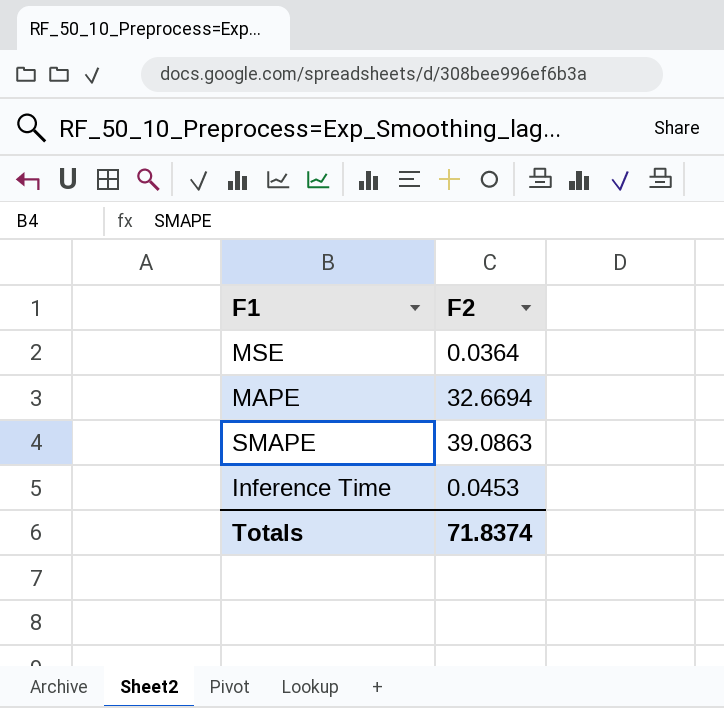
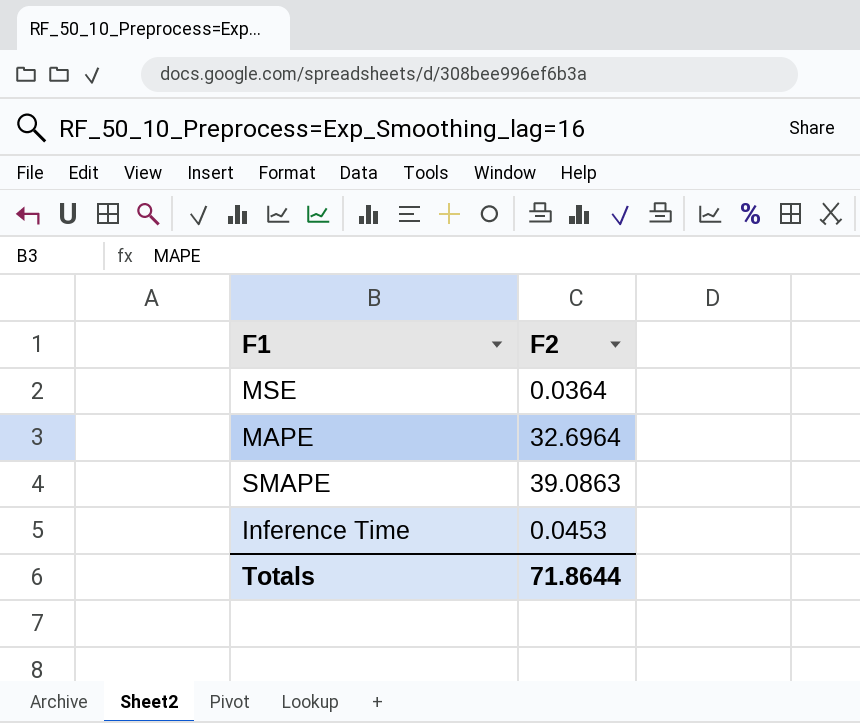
MAPE | F2: 32.6694 -> 32.6964
Totals | F2: 71.8374 -> 71.8644

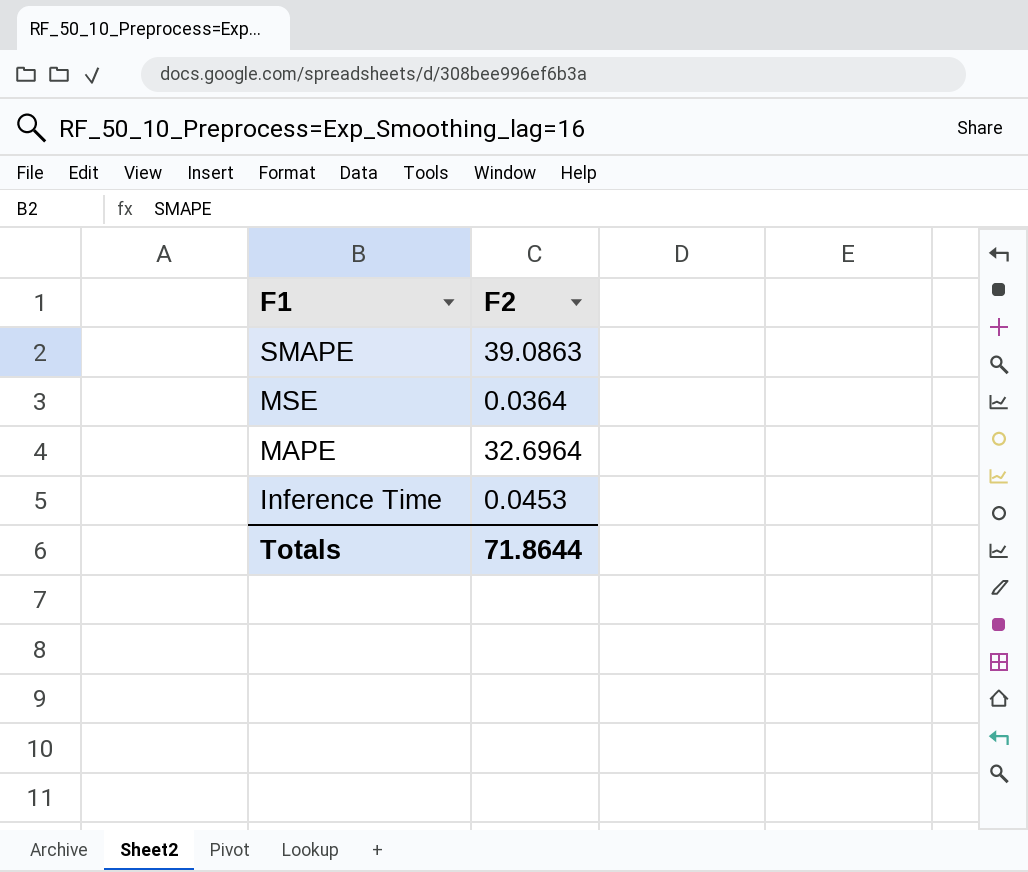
row order: none -> F1 descending

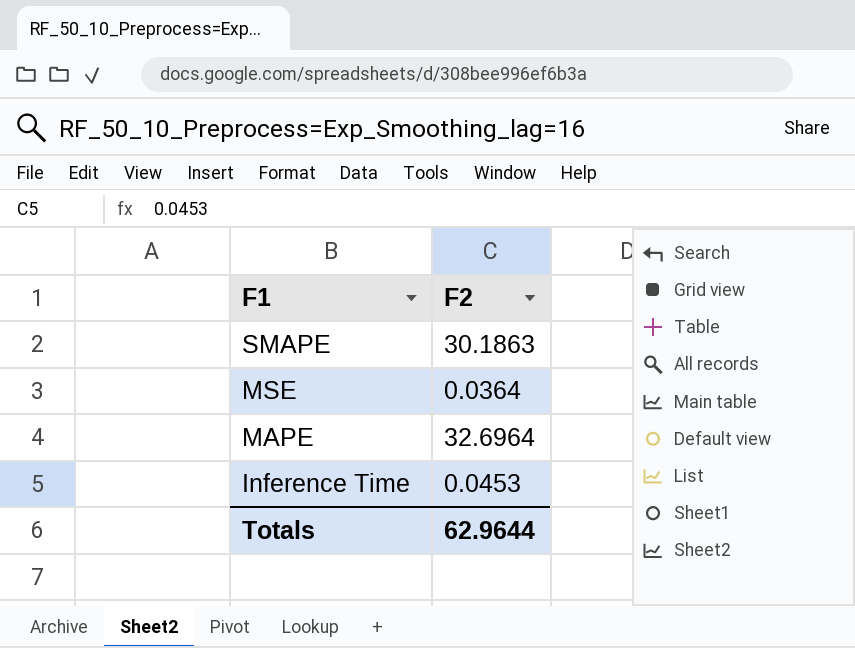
SMAPE | F2: 39.0863 -> 30.1863
Totals | F2: 71.8644 -> 62.9644

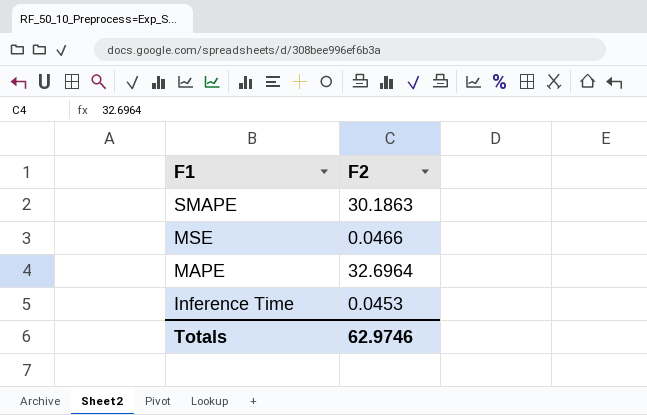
MSE | F2: 0.0364 -> 0.0466
Totals | F2: 62.9644 -> 62.9746

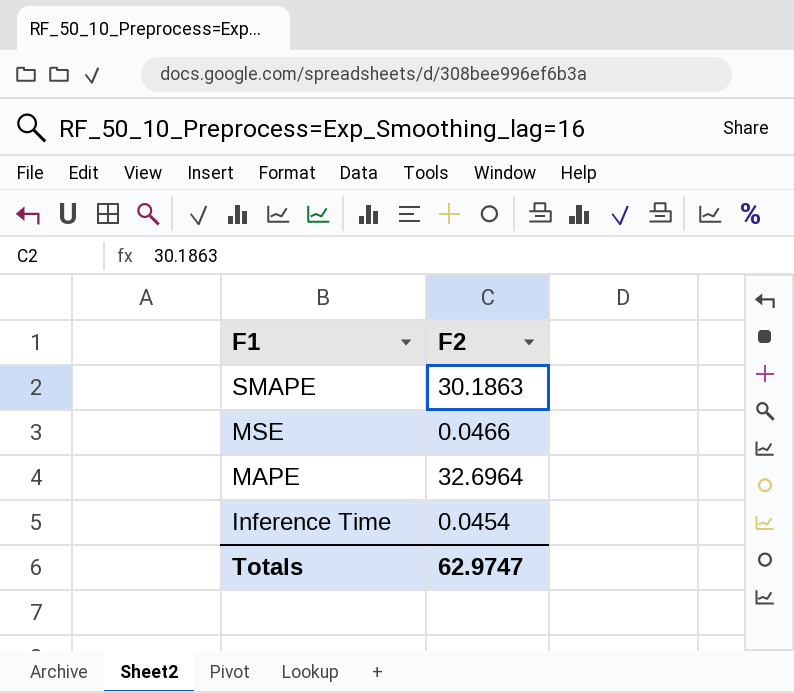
Inference Time | F2: 0.0453 -> 0.0454
Totals | F2: 62.9746 -> 62.9747

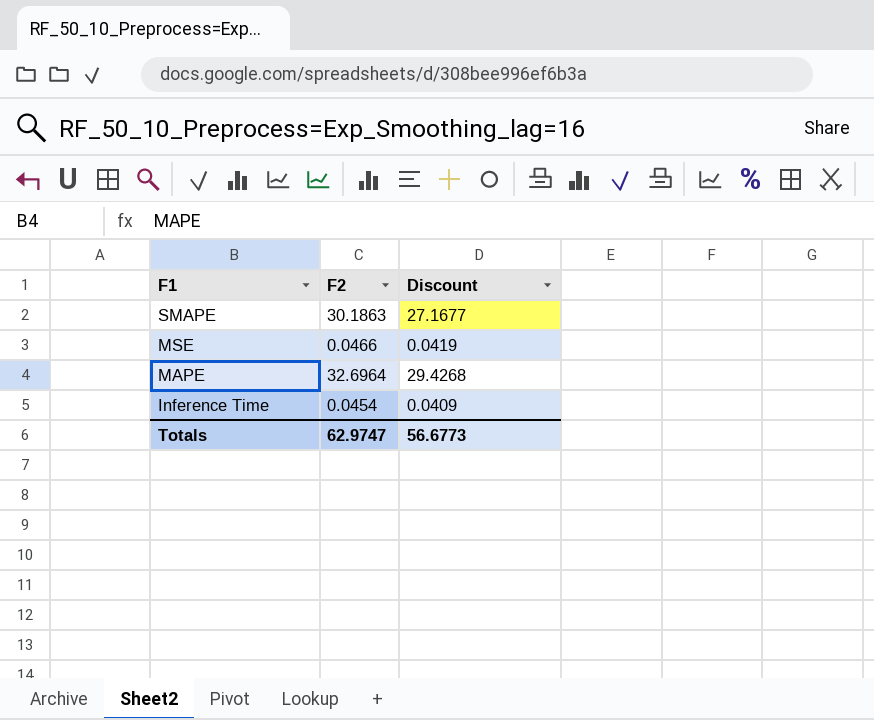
column Discount | formula: none -> [F2] * 0.9

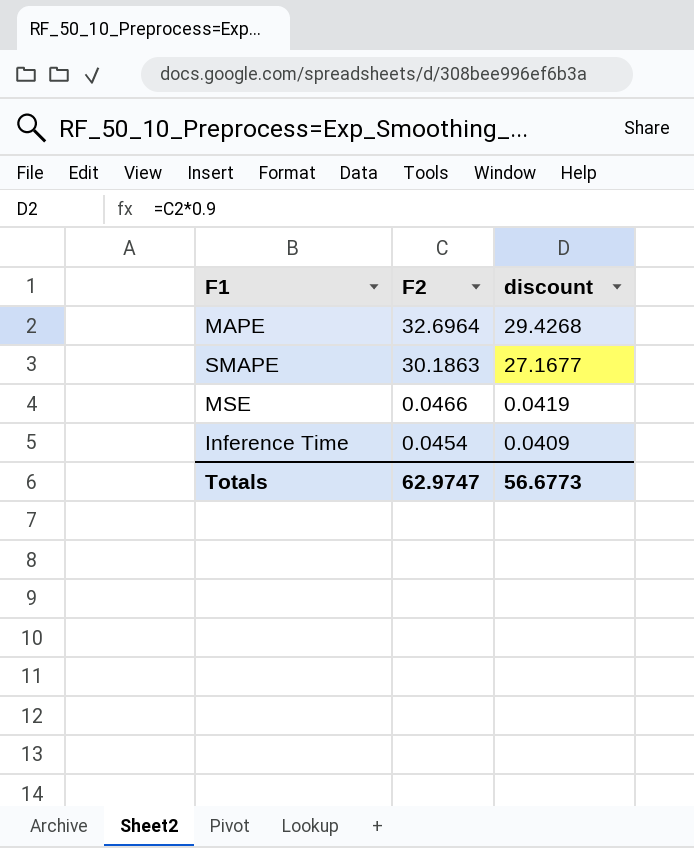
row order: F1 descending -> F2 descending
column name: Discount -> discount

